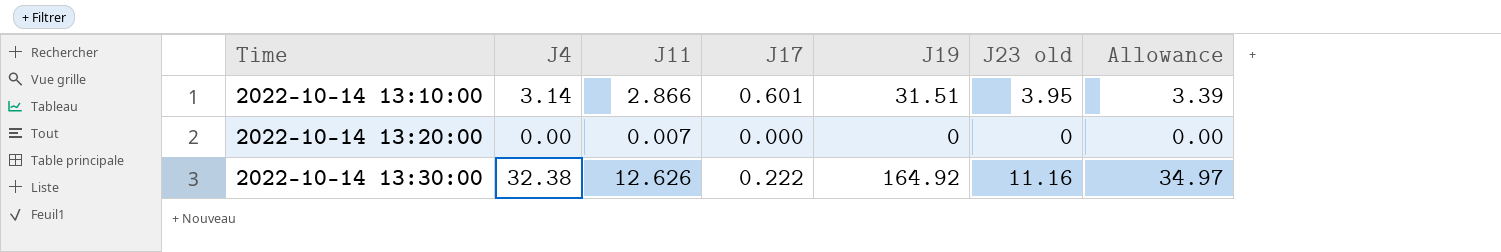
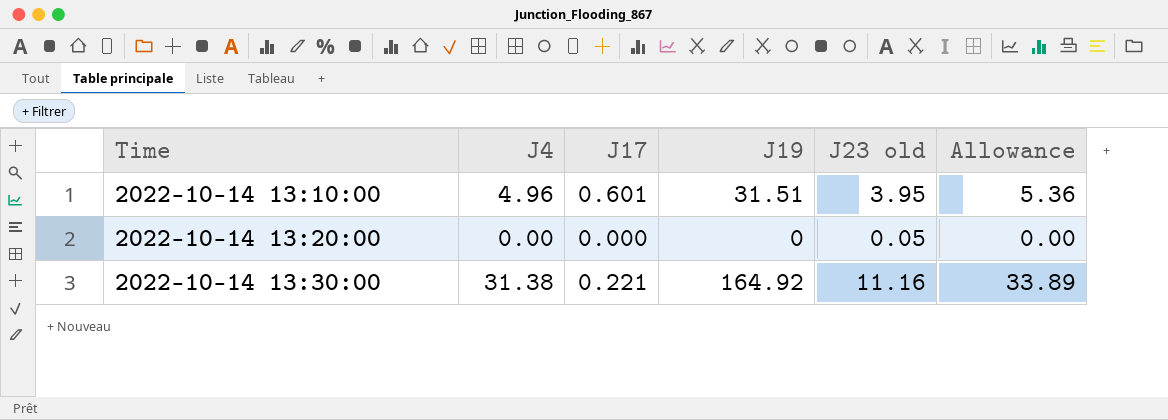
column J11 | position: 3 -> none
2022-10-14 13:10:00 | J4: 3.14 -> 4.96
2022-10-14 13:10:00 | Allowance: 3.39 -> 5.36
2022-10-14 13:20:00 | J23 old: 0 -> 0.05
2022-10-14 13:30:00 | J4: 32.38 -> 31.38
2022-10-14 13:30:00 | J17: 0.222 -> 0.221
2022-10-14 13:30:00 | Allowance: 34.97 -> 33.89

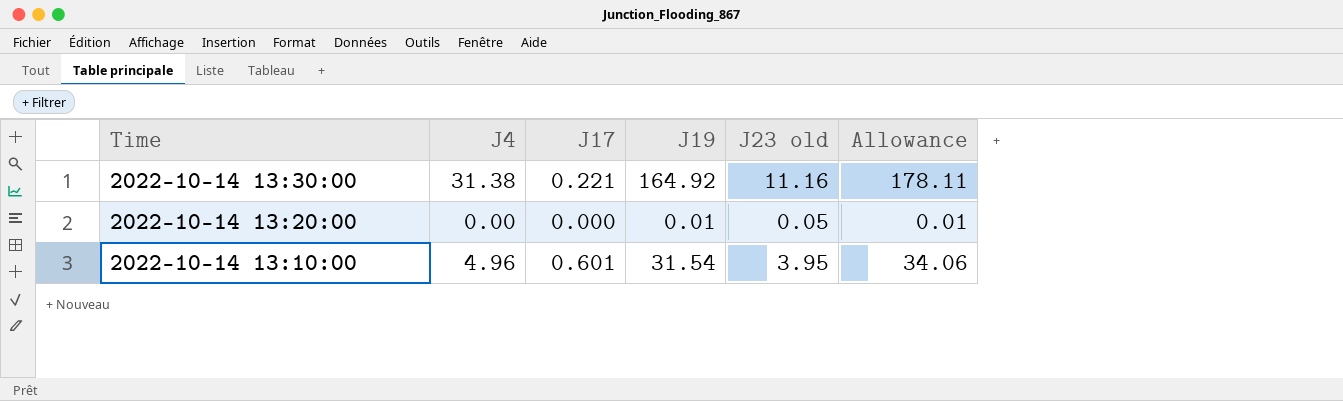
row order: Time ascending -> Time descending
column Allowance | formula: [J4] * 1.08 -> [J19] * 1.08
2022-10-14 13:20:00 | J19: 0 -> 0.01
2022-10-14 13:10:00 | J19: 31.51 -> 31.54

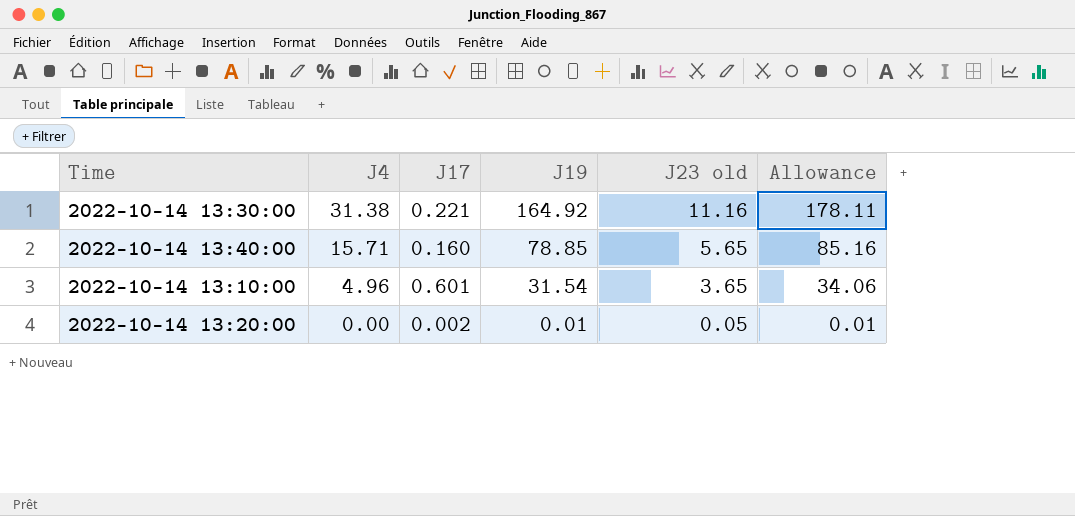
row order: Time descending -> J4 descending
row 2022-10-14 13:40:00: none -> 15.71 | 0.160 | 78.85 | 5.65 | 85.16
2022-10-14 13:10:00 | J23 old: 3.95 -> 3.65
2022-10-14 13:20:00 | J17: 0.000 -> 0.002

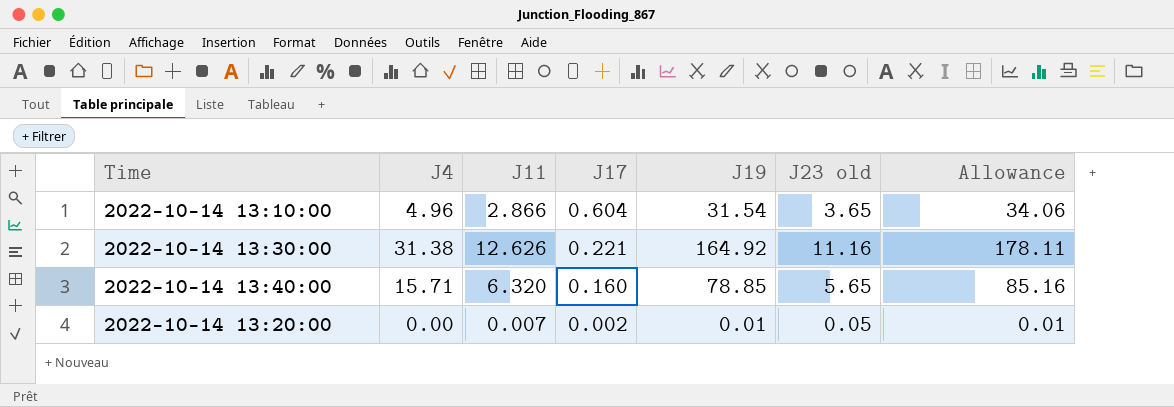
row order: J4 descending -> J17 descending
column J11 | position: none -> 3
2022-10-14 13:10:00 | J17: 0.601 -> 0.604

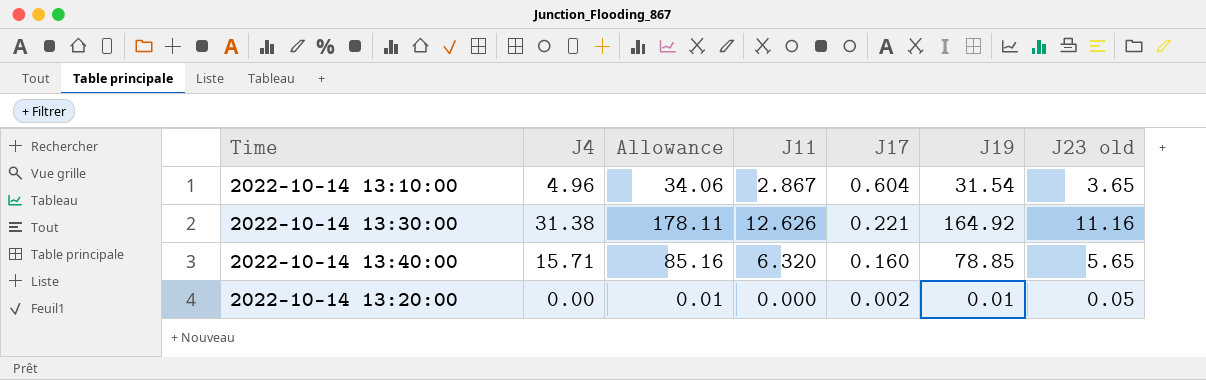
column Allowance | position: 7 -> 3
2022-10-14 13:10:00 | J11: 2.866 -> 2.867
2022-10-14 13:20:00 | J11: 0.007 -> 0.000

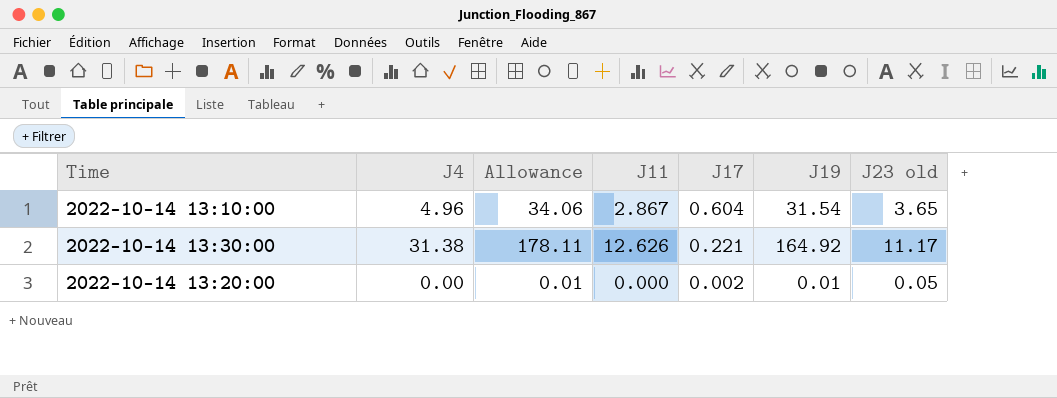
row 2022-10-14 13:40:00: 15.71 | 85.16 | 6.320 | 0.160 | 78.85 | 5.65 -> none
2022-10-14 13:30:00 | J23 old: 11.16 -> 11.17

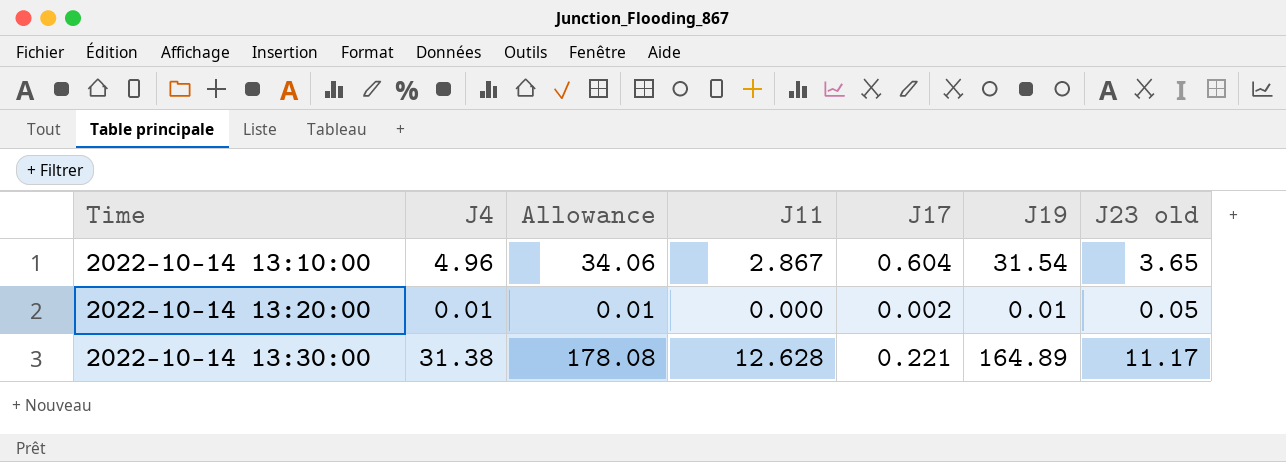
row order: J17 descending -> Time ascending
2022-10-14 13:20:00 | J4: 0.00 -> 0.01
2022-10-14 13:30:00 | Allowance: 178.11 -> 178.08
2022-10-14 13:30:00 | J11: 12.626 -> 12.628
2022-10-14 13:30:00 | J19: 164.92 -> 164.89

